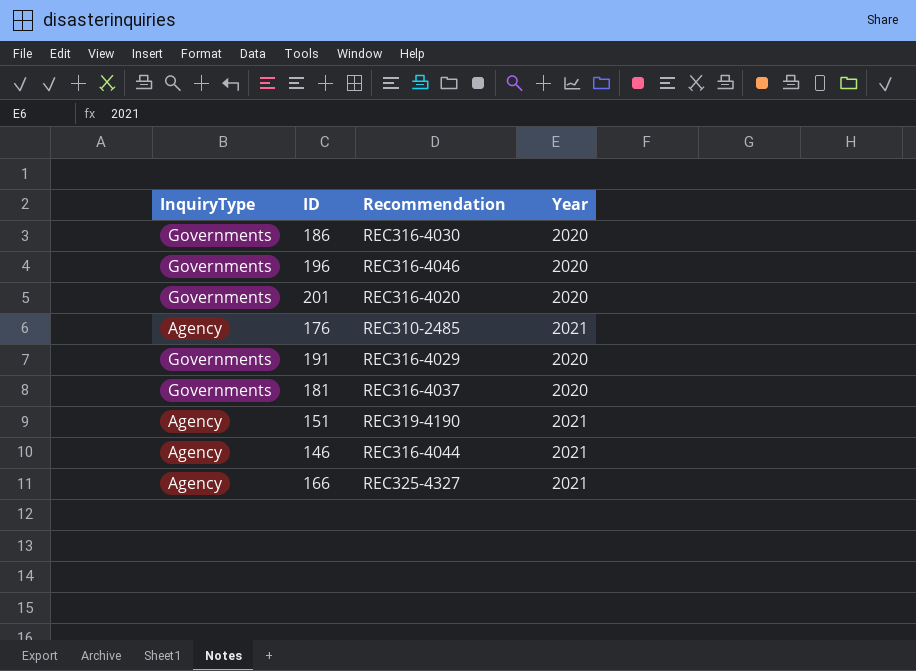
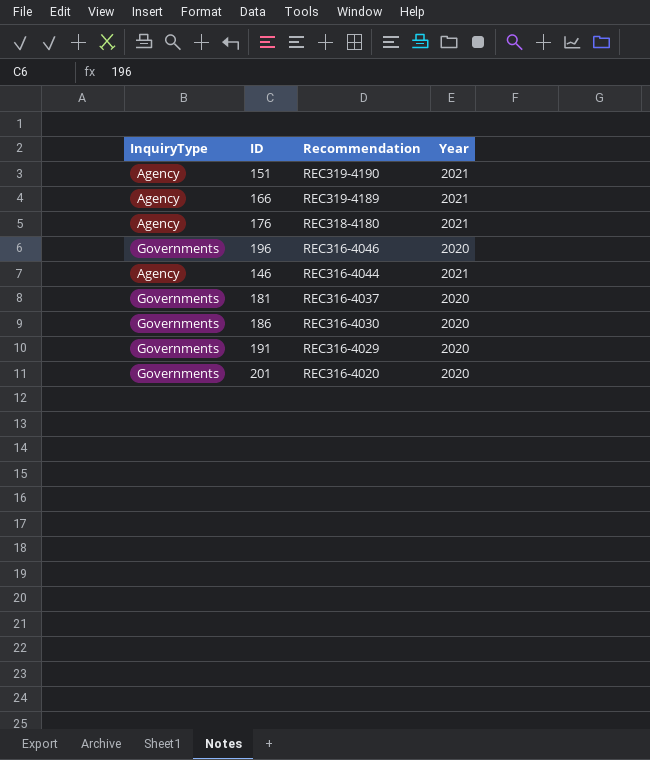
row order: none -> Recommendation descending
166 | Recommendation: REC325-4327 -> REC319-4189
176 | Recommendation: REC310-2485 -> REC318-4180

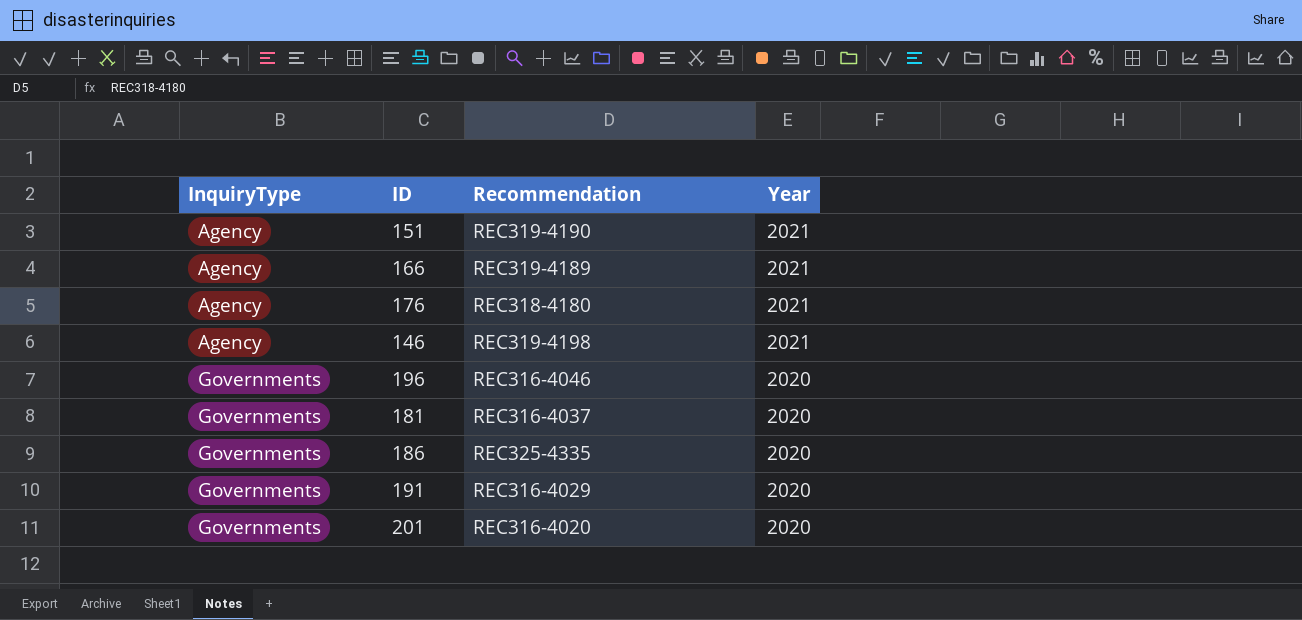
row order: Recommendation descending -> InquiryType ascending
146 | Recommendation: REC316-4044 -> REC319-4198
186 | Recommendation: REC316-4030 -> REC325-4335

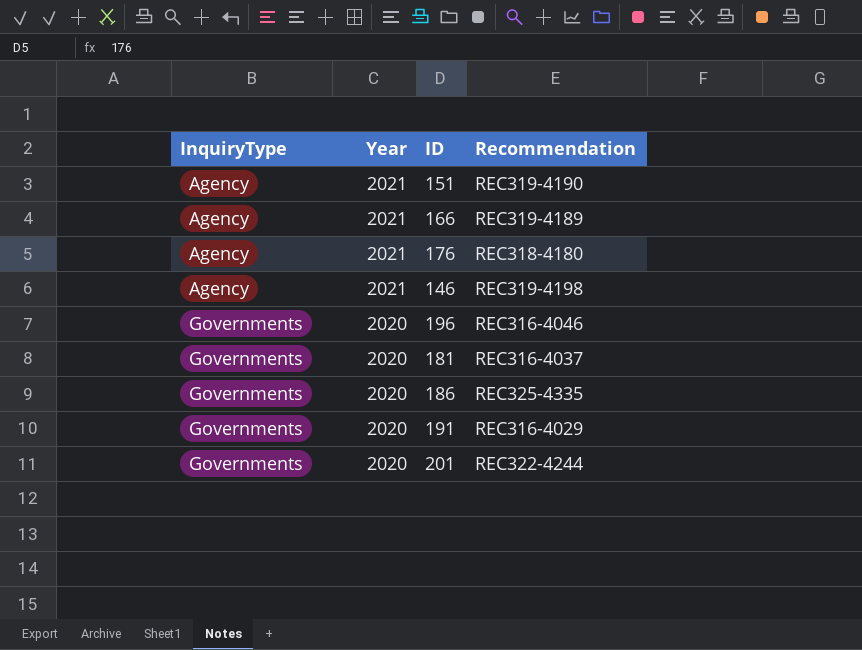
column Year | position: 4 -> 2
201 | Recommendation: REC316-4020 -> REC322-4244

